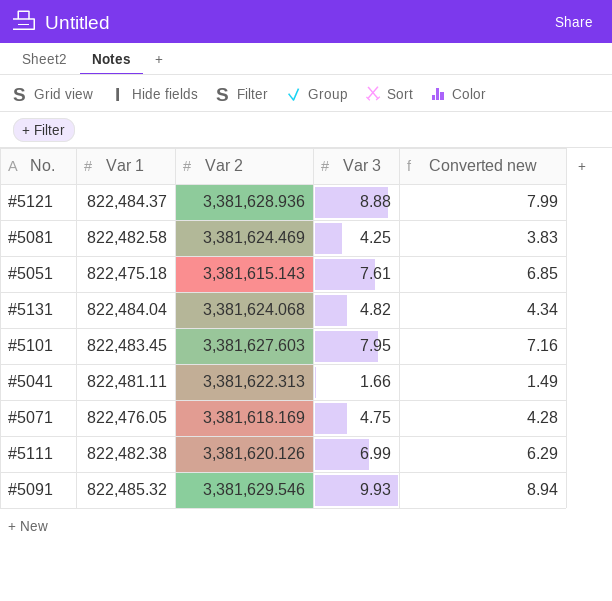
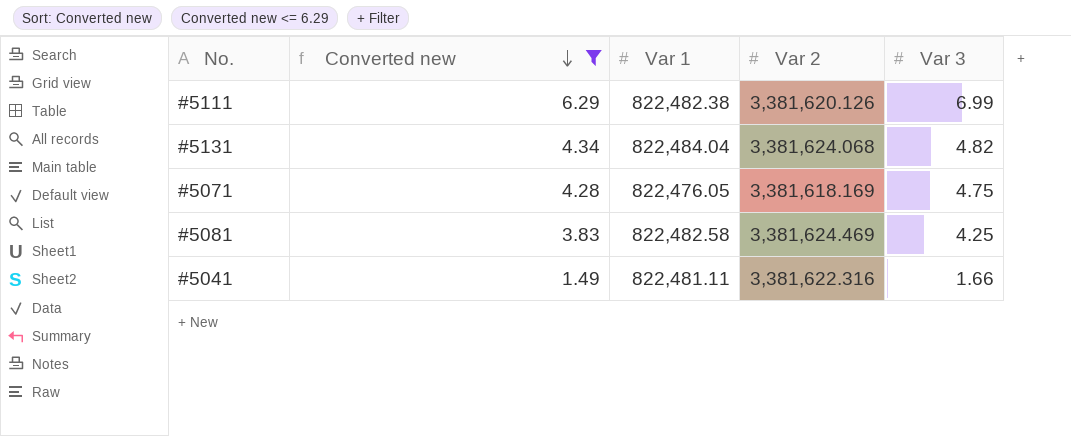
filter: none -> Converted new <= 6.29
row order: none -> Converted new descending
column Converted new | position: 5 -> 2
#5041 | Var 2: 3,381,622.313 -> 3,381,622.316

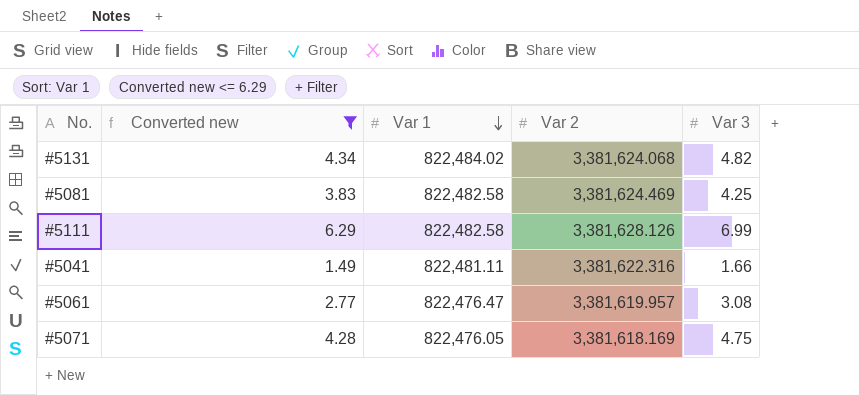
row order: Converted new descending -> Var 1 descending
#5131 | Var 1: 822,484.04 -> 822,484.02
#5111 | Var 1: 822,482.38 -> 822,482.58
#5111 | Var 2: 3,381,620.126 -> 3,381,628.126
row #5061: none -> 2.77 | 822,476.47 | 3,381,619.957 | 3.08

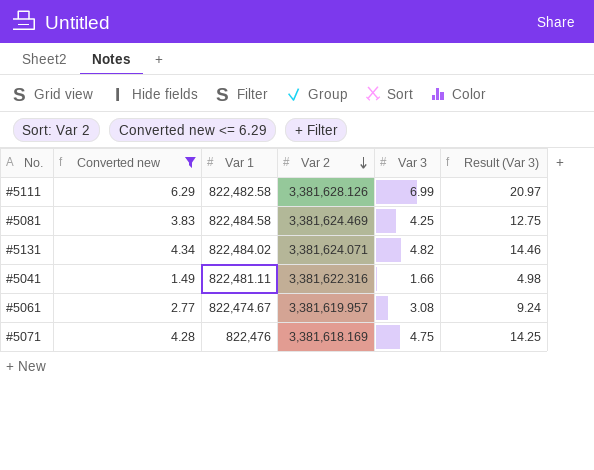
row order: Var 1 descending -> Var 2 descending
column Result (Var 3) | formula: none -> [Var 3] * 3
#5081 | Var 1: 822,482.58 -> 822,484.58
#5131 | Var 2: 3,381,624.068 -> 3,381,624.071
#5061 | Var 1: 822,476.47 -> 822,474.67
#5071 | Var 1: 822,476.05 -> 822,476

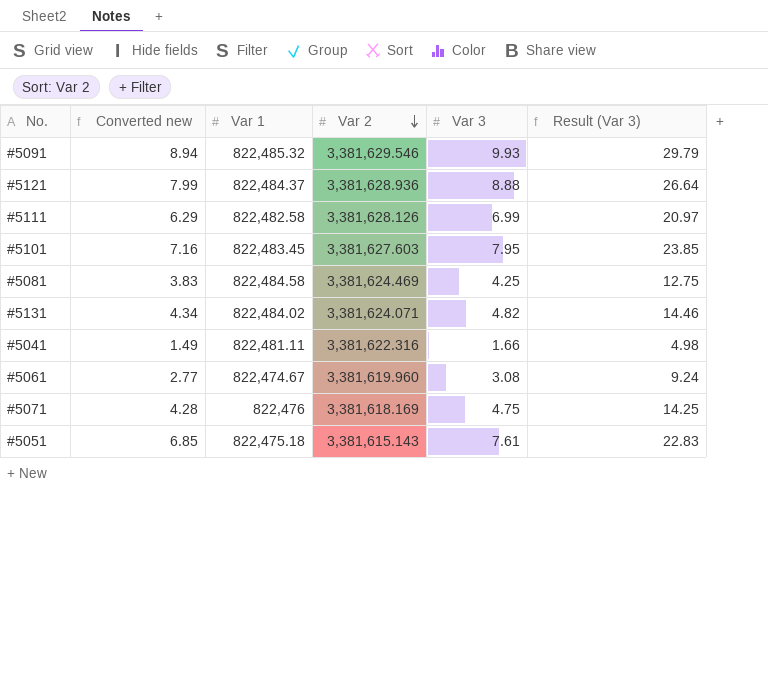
filter: Converted new <= 6.29 -> none
#5061 | Var 2: 3,381,619.957 -> 3,381,619.960

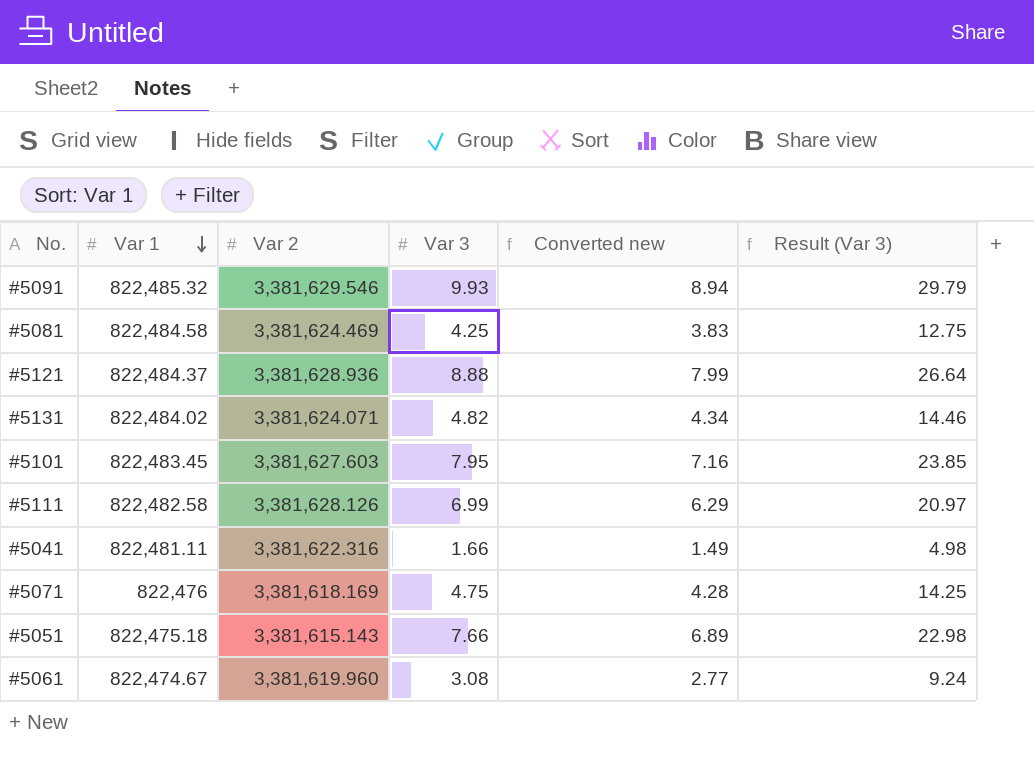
row order: Var 2 descending -> Var 1 descending
column Converted new | position: 2 -> 5
#5051 | Var 3: 7.61 -> 7.66
#5051 | Converted new: 6.85 -> 6.89
#5051 | Result (Var 3): 22.83 -> 22.98

